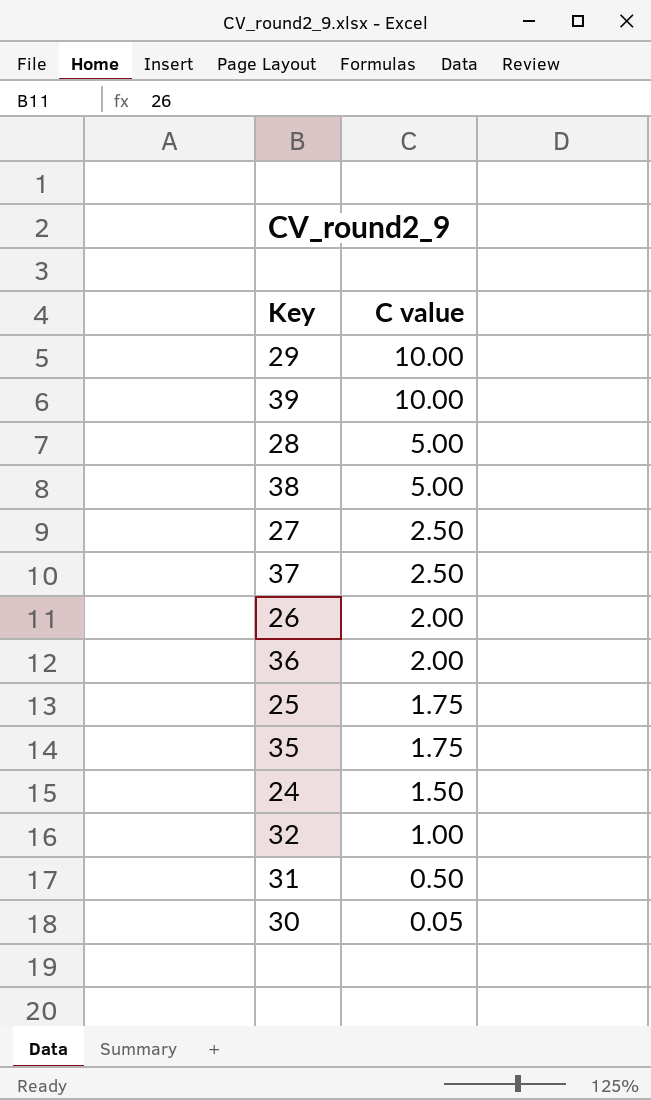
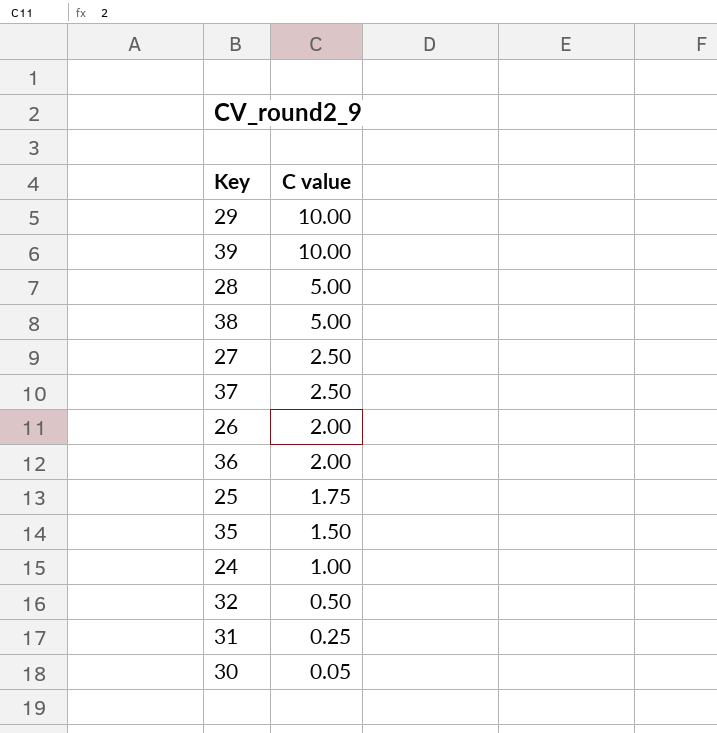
35 | C value: 1.75 -> 1.50
24 | C value: 1.50 -> 1.00
32 | C value: 1.00 -> 0.50
31 | C value: 0.50 -> 0.25

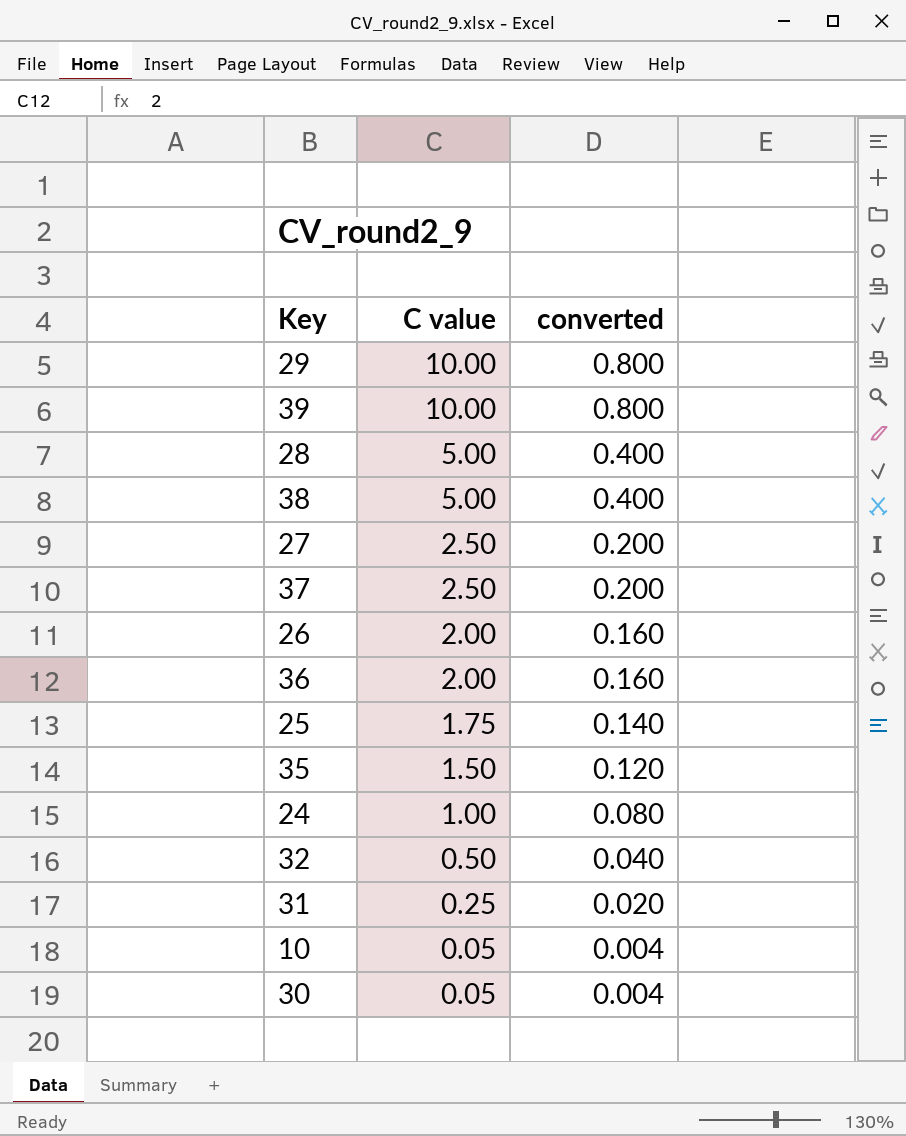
column converted | formula: none -> [C value] * 0.08
row 10: none -> 0.05 | 0.004

